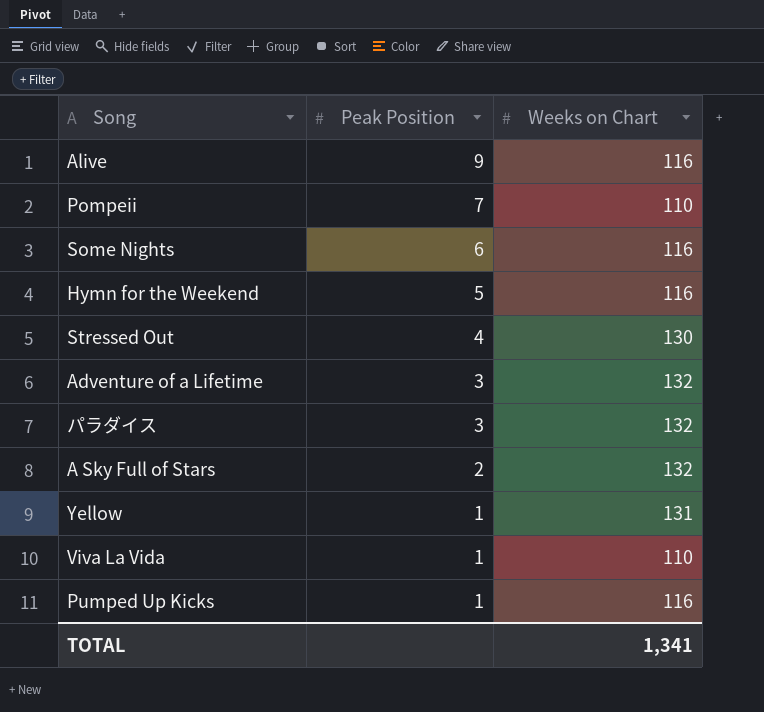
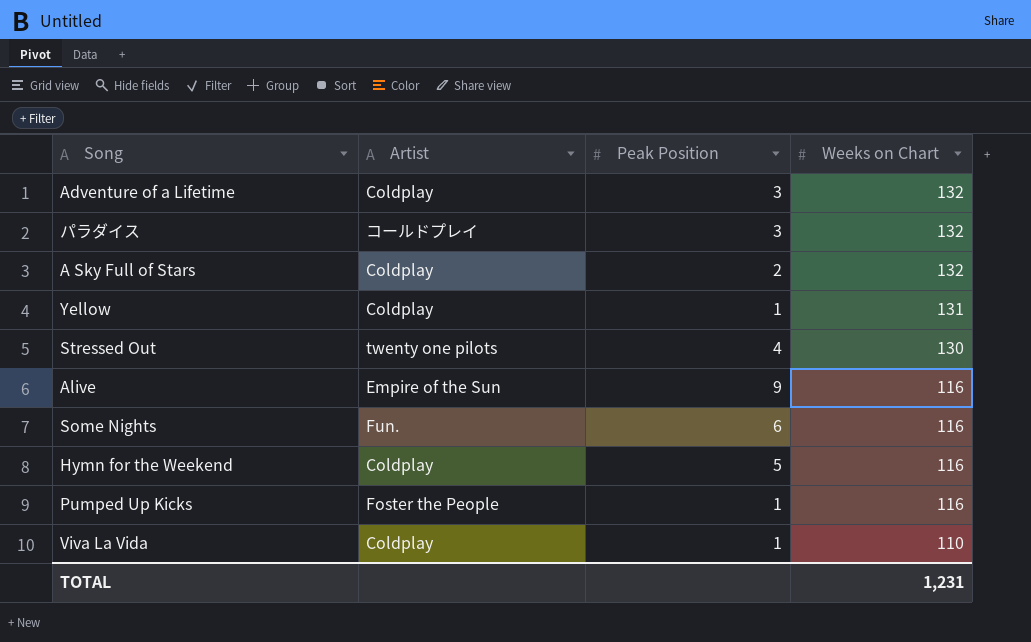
row order: Peak Position descending -> Weeks on Chart descending
column Artist | position: none -> 2
row Pompeii: 7 | 110 -> none
TOTAL | Weeks on Chart: 1,341 -> 1,231

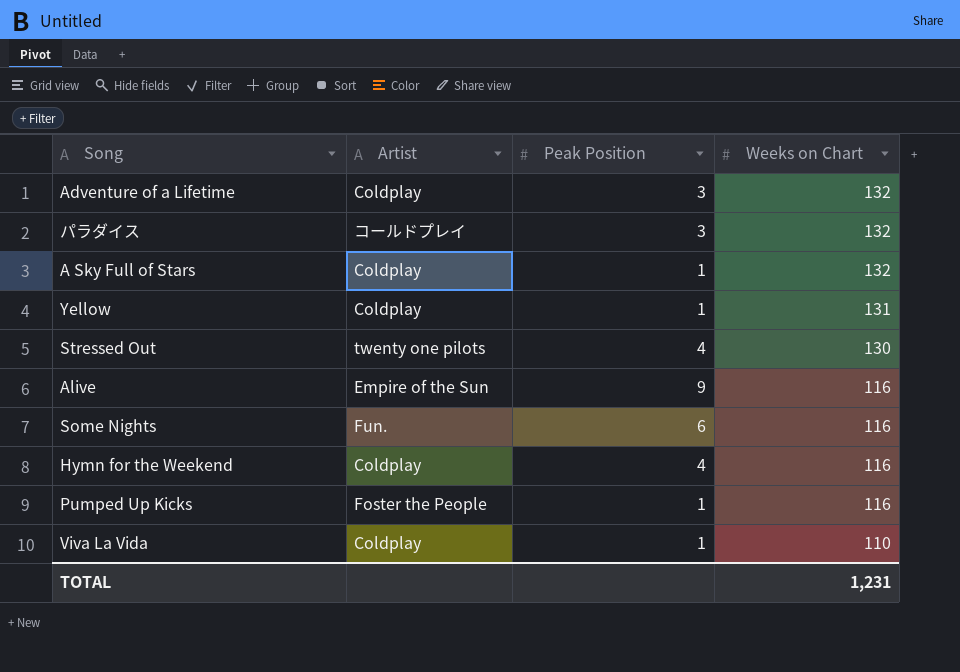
A Sky Full of Stars | Peak Position: 2 -> 1
Hymn for the Weekend | Peak Position: 5 -> 4

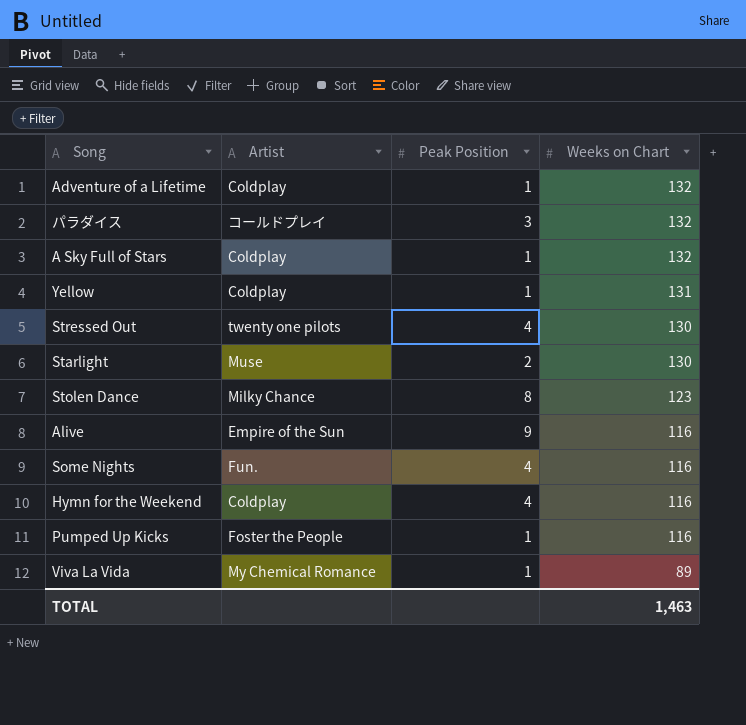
Adventure of a Lifetime | Peak Position: 3 -> 1
row Starlight: none -> Muse | 2 | 130
row Stolen Dance: none -> Milky Chance | 8 | 123
Some Nights | Peak Position: 6 -> 4
Viva La Vida | Artist: Coldplay -> My Chemical Romance
Viva La Vida | Weeks on Chart: 110 -> 89
TOTAL | Weeks on Chart: 1,231 -> 1,463

